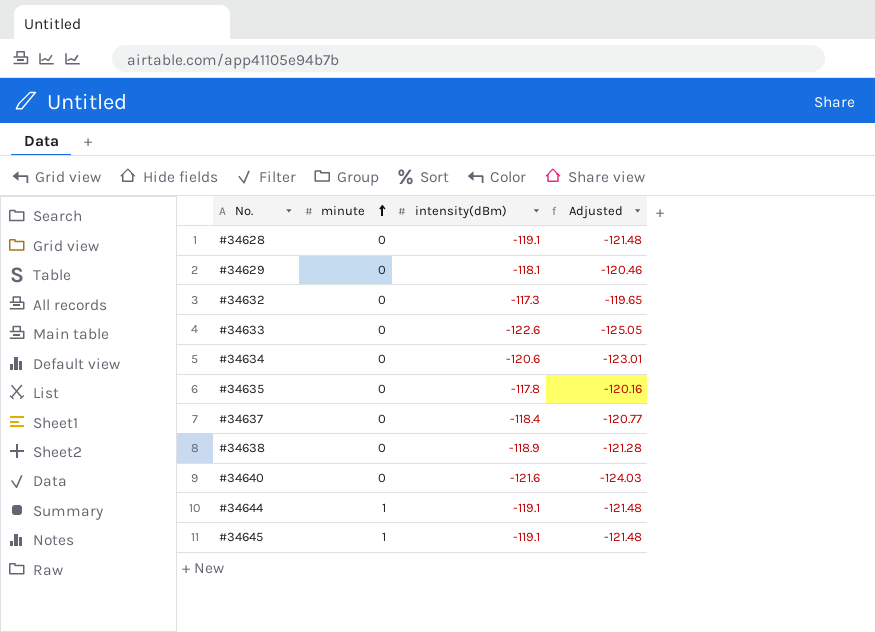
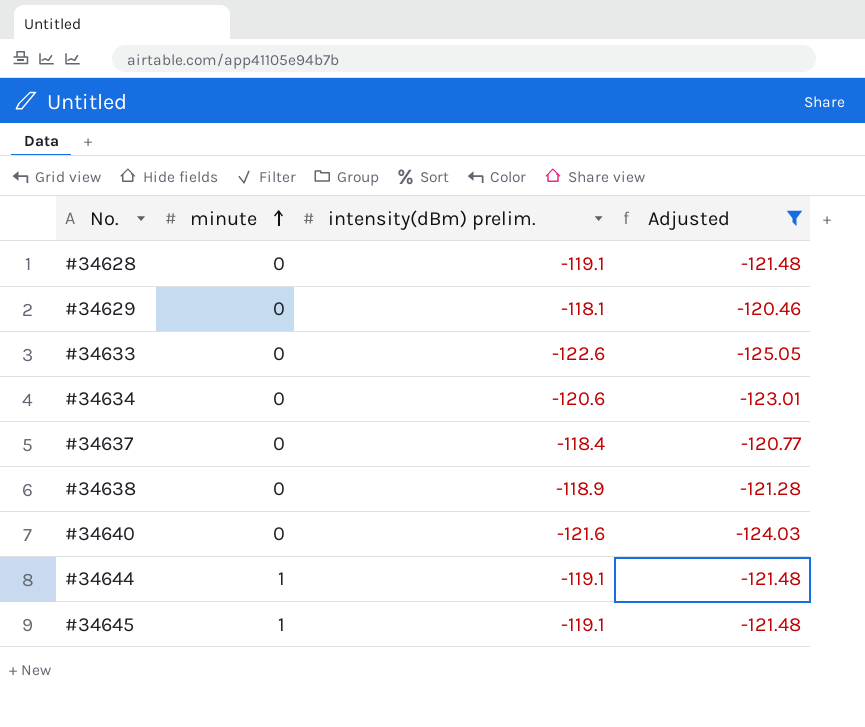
filter: none -> Adjusted <= -120.46
column name: intensity(dBm) -> intensity(dBm) prelim.

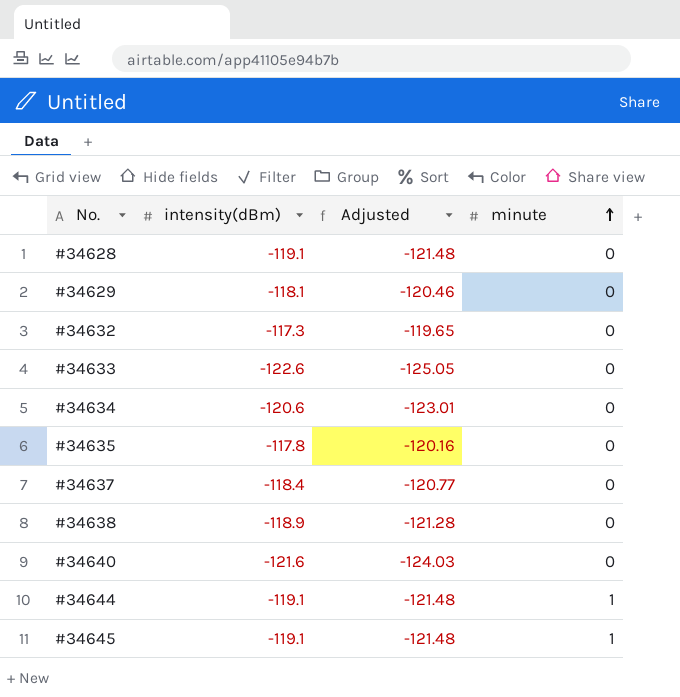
filter: Adjusted <= -120.46 -> none
column name: intensity(dBm) prelim. -> intensity(dBm)
column minute | position: 2 -> 4

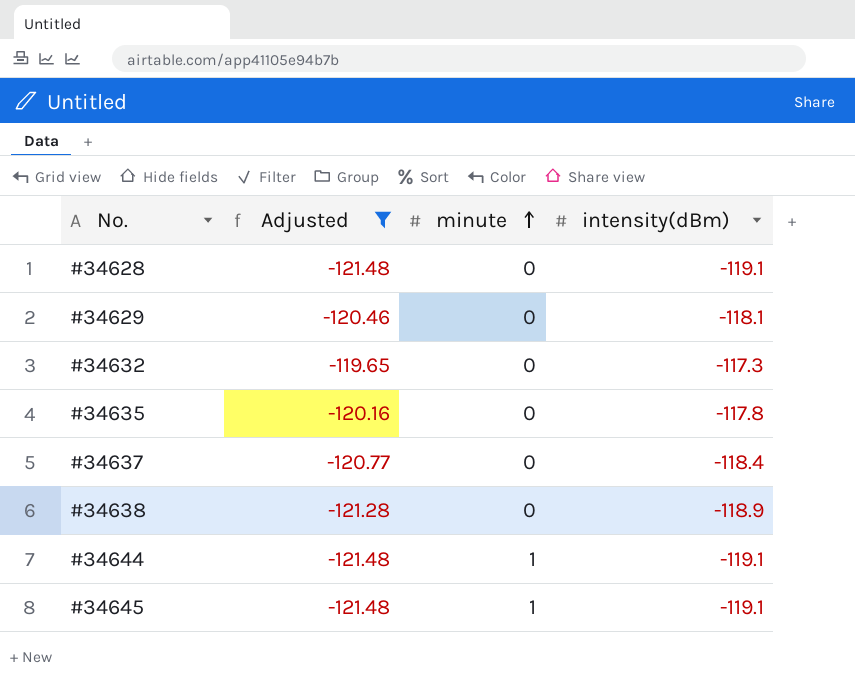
filter: none -> Adjusted >= -121.48
column intensity(dBm) | position: 2 -> 4

